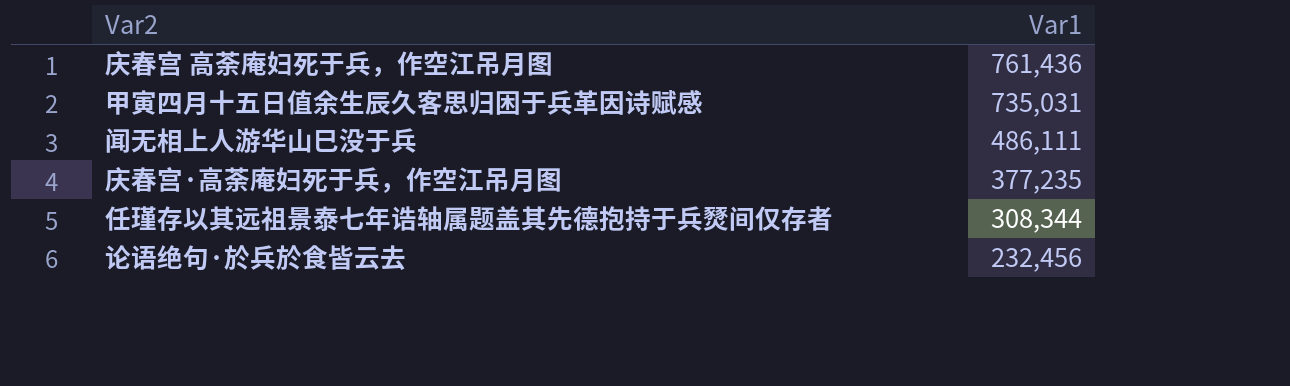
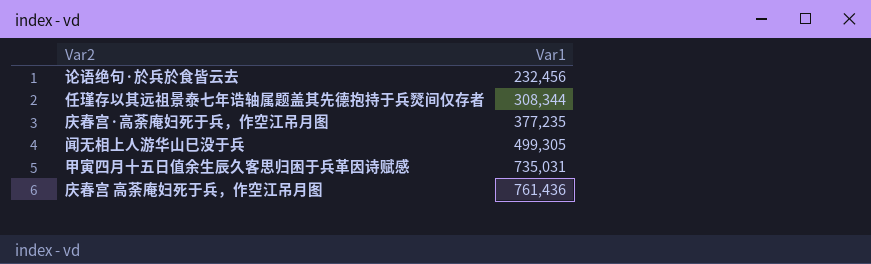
row order: Var1 descending -> Var1 ascending
闻无相上人游华山巳没于兵 | Var1: 486,111 -> 499,305

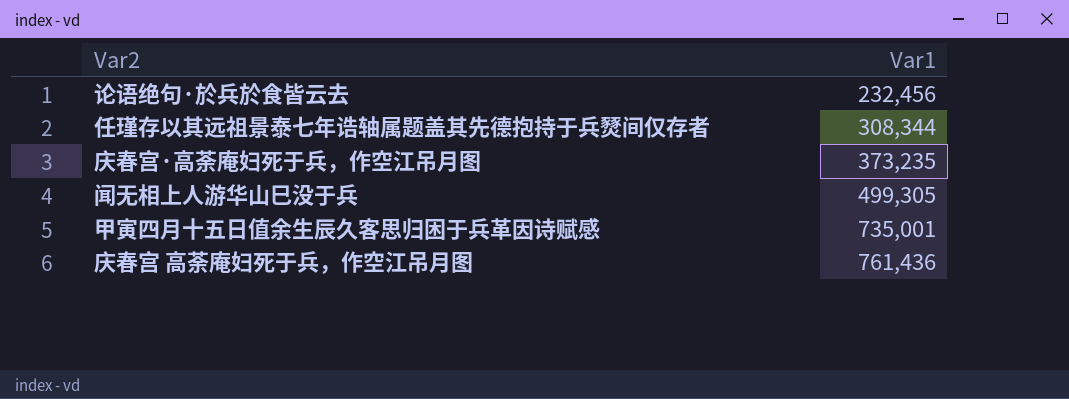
庆春宫·高荼庵妇死于兵，作空江吊月图 | Var1: 377,235 -> 373,235
甲寅四月十五日值余生辰久客思归困于兵革因诗赋感 | Var1: 735,031 -> 735,001

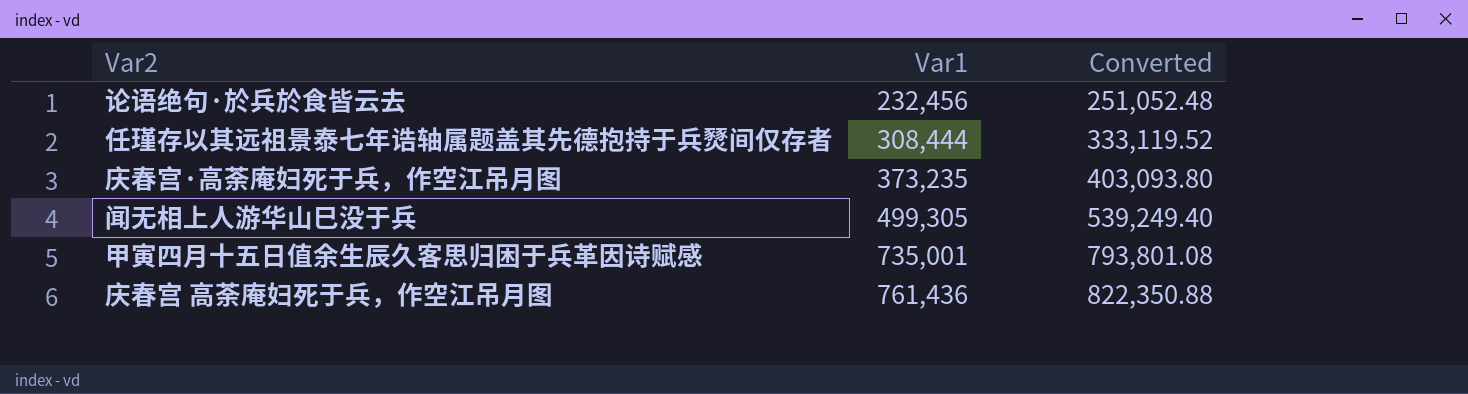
column Converted | formula: none -> [Var1] * 1.08
任瑾存以其远祖景泰七年诰轴属题盖其先德抱持于兵燹间仅存者 | Var1: 308,344 -> 308,444

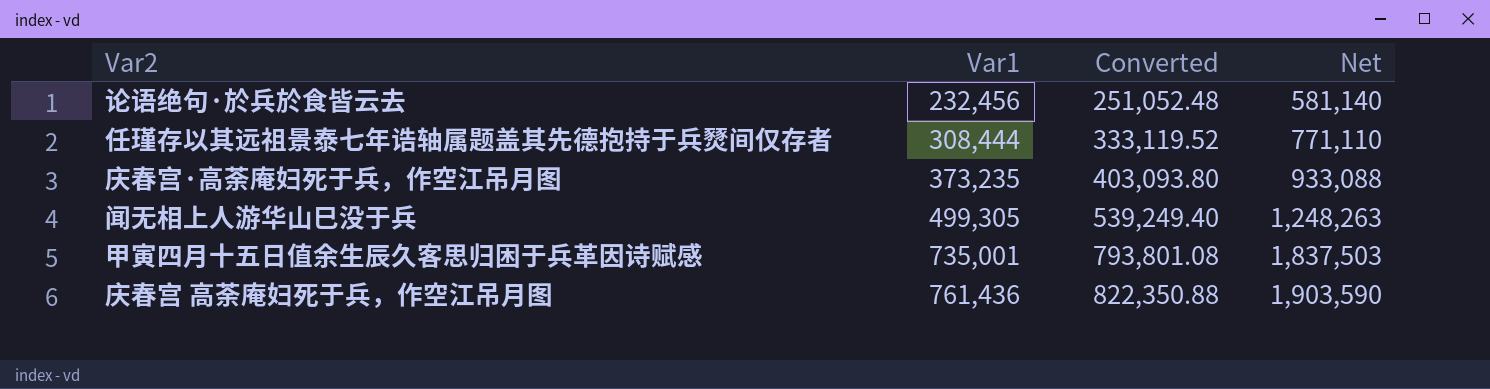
column Net | formula: none -> [Var1] * 2.5

